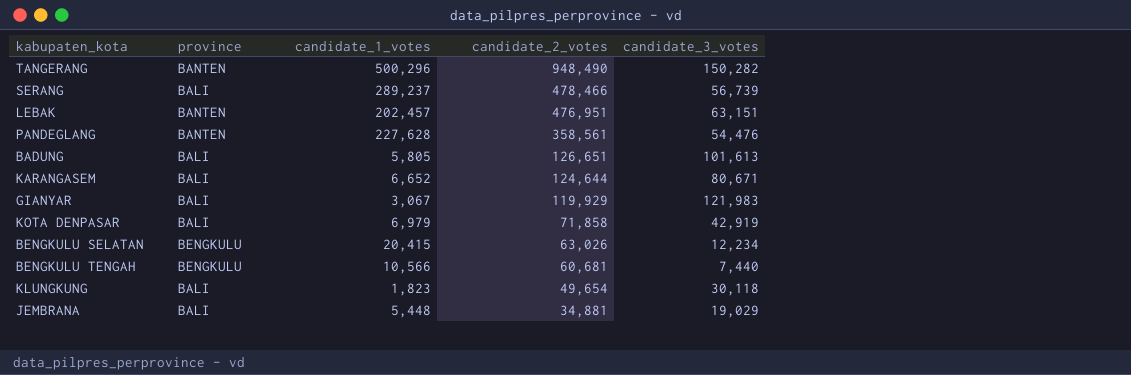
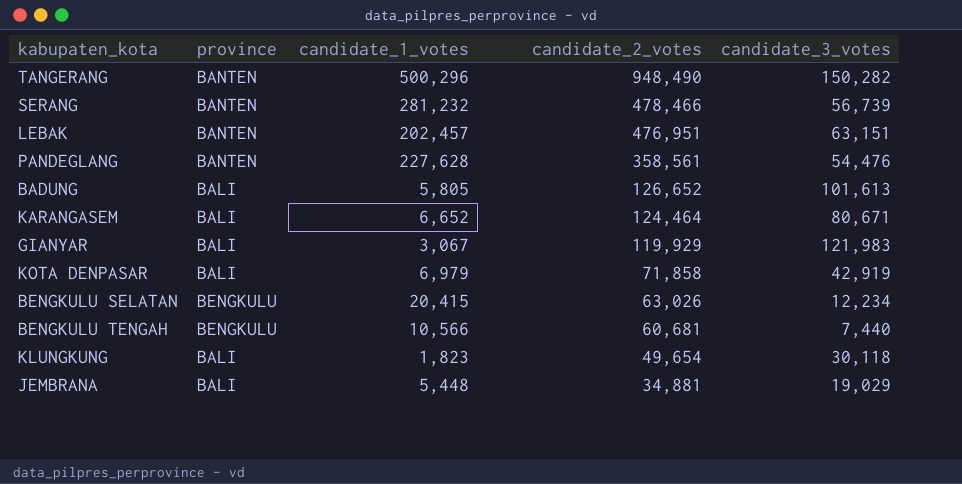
SERANG | province: BALI -> BANTEN
SERANG | candidate_1_votes: 289,237 -> 281,232
BADUNG | candidate_2_votes: 126,651 -> 126,652
KARANGASEM | candidate_2_votes: 124,644 -> 124,464

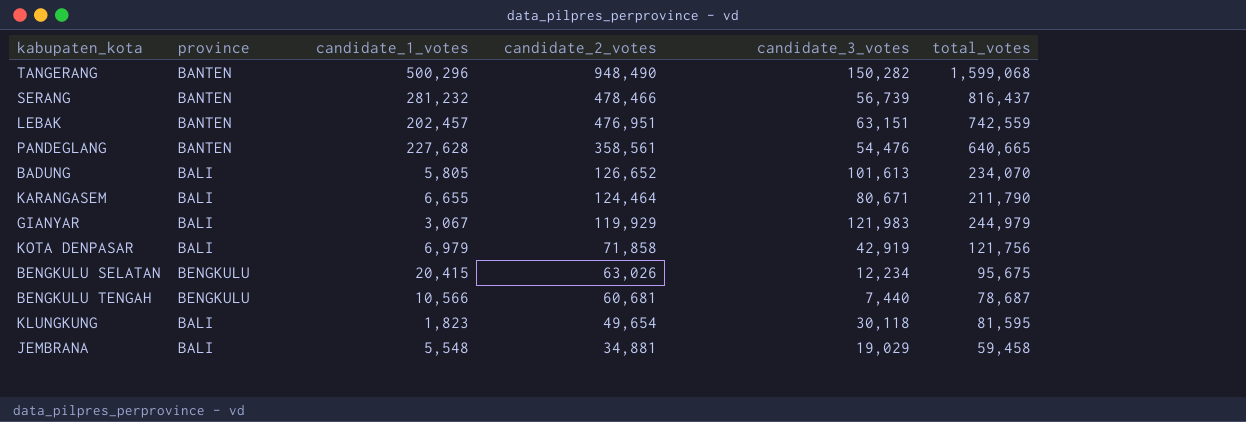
column total_votes | formula: none -> [candidate_1_votes] + [candidate_2_votes] + [candidate_3_votes]
KARANGASEM | candidate_1_votes: 6,652 -> 6,655
JEMBRANA | candidate_1_votes: 5,448 -> 5,548

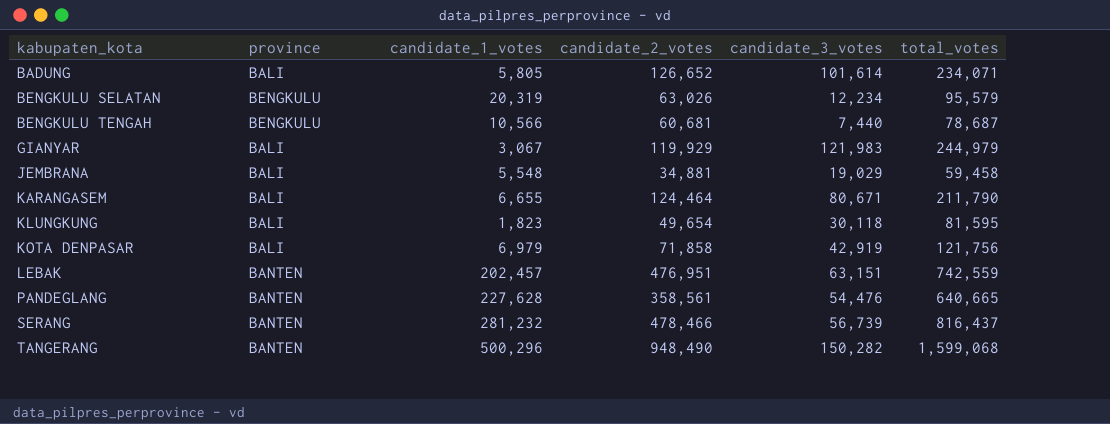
row order: candidate_2_votes descending -> kabupaten_kota ascending
BADUNG | candidate_3_votes: 101,613 -> 101,614
BADUNG | total_votes: 234,070 -> 234,071
BENGKULU SELATAN | candidate_1_votes: 20,415 -> 20,319
BENGKULU SELATAN | total_votes: 95,675 -> 95,579

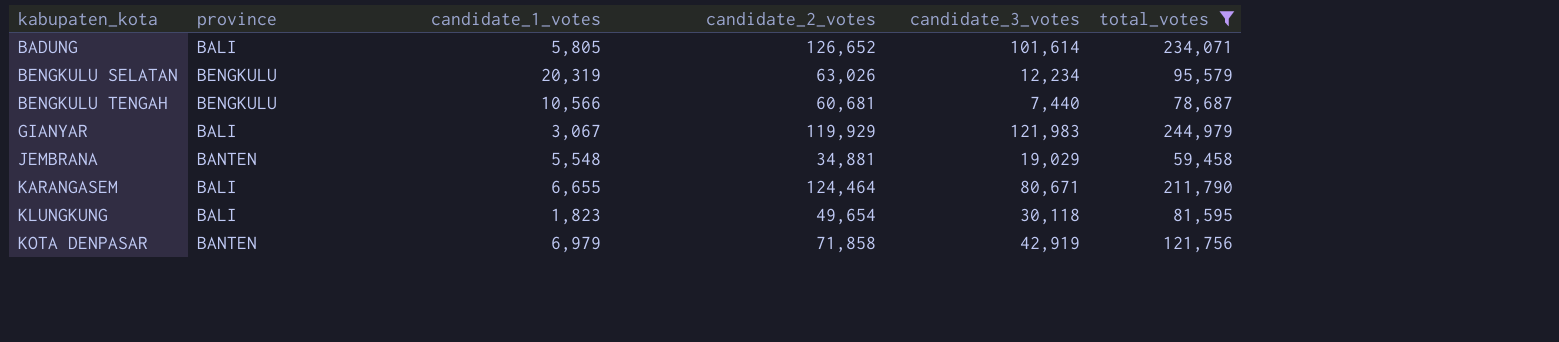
filter: none -> total_votes <= 244,979
JEMBRANA | province: BALI -> BANTEN
KOTA DENPASAR | province: BALI -> BANTEN

